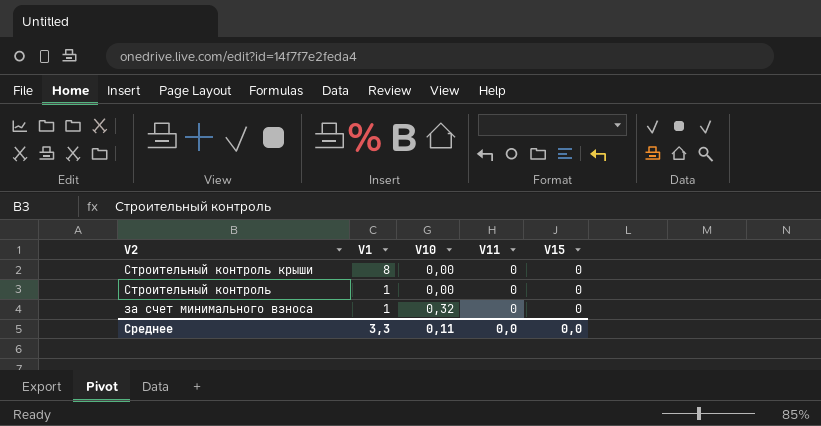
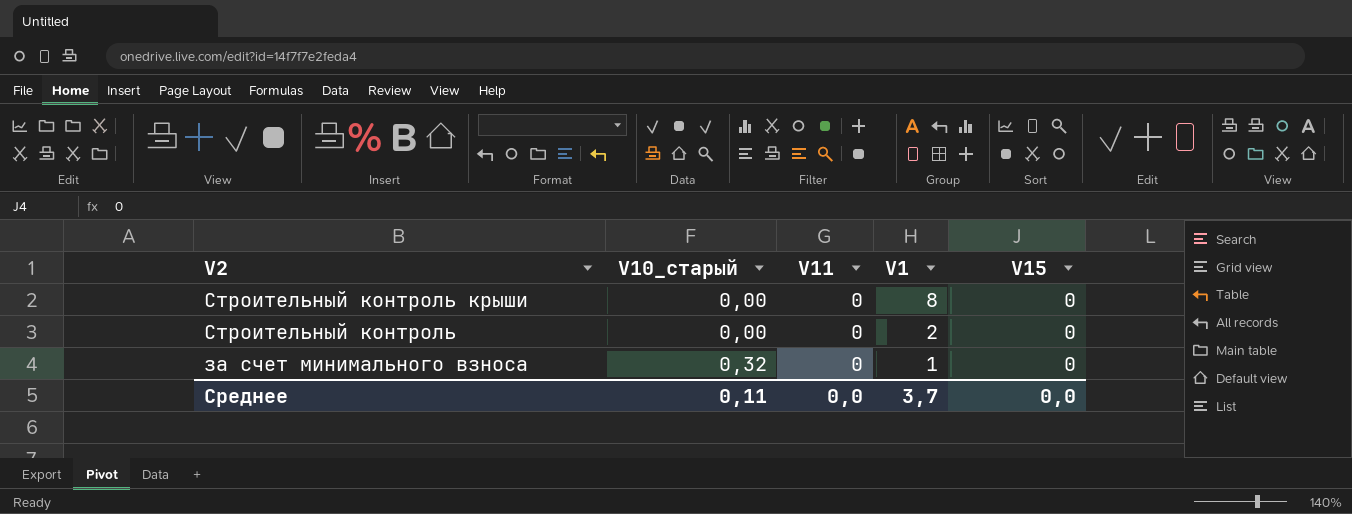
column name: V10 -> V10_старый
column V1 | position: 2 -> 4
Строительный контроль | V1: 1 -> 2
Среднее | V1: 3,3 -> 3,7

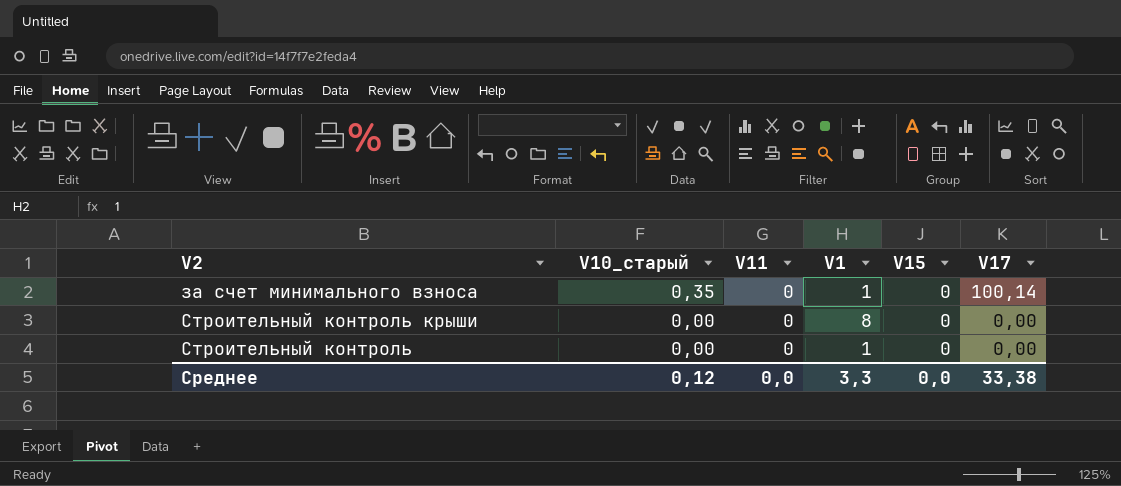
row order: V2 descending -> V10_старый descending
column V17 | position: none -> 6
за счет минимального взноса | V10_старый: 0,32 -> 0,35
Строительный контроль | V1: 2 -> 1
Среднее | V10_старый: 0,11 -> 0,12
Среднее | V1: 3,7 -> 3,3

